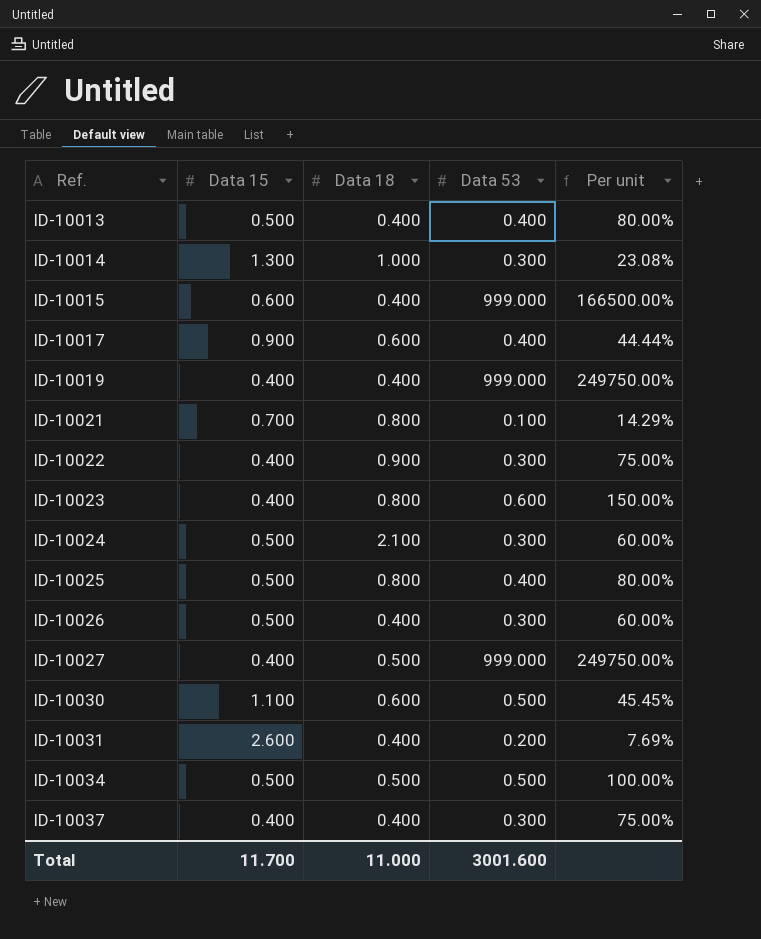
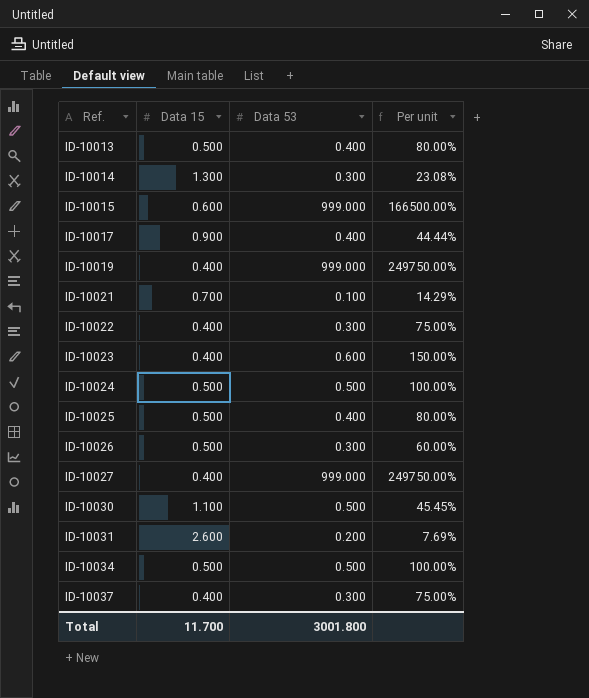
column Data 18 | position: 3 -> none
ID-10024 | Data 53: 0.300 -> 0.500
ID-10024 | Per unit: 60.00% -> 100.00%
Total | Data 53: 3001.600 -> 3001.800

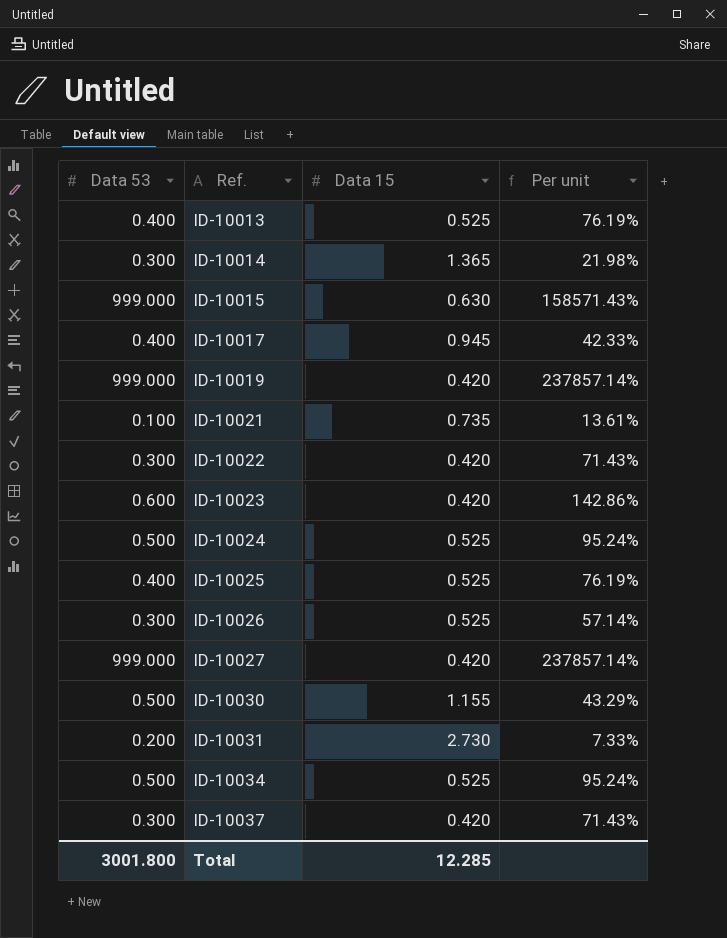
column Data 53 | position: 3 -> 1
ID-10013 | Data 15: 0.500 -> 0.525
ID-10013 | Per unit: 80.00% -> 76.19%
ID-10014 | Data 15: 1.300 -> 1.365
ID-10014 | Per unit: 23.08% -> 21.98%
ID-10015 | Data 15: 0.600 -> 0.630
ID-10015 | Per unit: 166500.00% -> 158571.43%
ID-10017 | Data 15: 0.900 -> 0.945
ID-10017 | Per unit: 44.44% -> 42.33%
ID-10019 | Data 15: 0.400 -> 0.420
ID-10019 | Per unit: 249750.00% -> 237857.14%
ID-10021 | Data 15: 0.700 -> 0.735
ID-10021 | Per unit: 14.29% -> 13.61%
ID-10022 | Data 15: 0.400 -> 0.420
ID-10022 | Per unit: 75.00% -> 71.43%
ID-10023 | Data 15: 0.400 -> 0.420
ID-10023 | Per unit: 150.00% -> 142.86%
ID-10024 | Data 15: 0.500 -> 0.525
ID-10024 | Per unit: 100.00% -> 95.24%
ID-10025 | Data 15: 0.500 -> 0.525
ID-10025 | Per unit: 80.00% -> 76.19%
ID-10026 | Data 15: 0.500 -> 0.525
ID-10026 | Per unit: 60.00% -> 57.14%
ID-10027 | Data 15: 0.400 -> 0.420
ID-10027 | Per unit: 249750.00% -> 237857.14%
ID-10030 | Data 15: 1.100 -> 1.155
ID-10030 | Per unit: 45.45% -> 43.29%
ID-10031 | Data 15: 2.600 -> 2.730
ID-10031 | Per unit: 7.69% -> 7.33%
ID-10034 | Data 15: 0.500 -> 0.525
ID-10034 | Per unit: 100.00% -> 95.24%
ID-10037 | Data 15: 0.400 -> 0.420
ID-10037 | Per unit: 75.00% -> 71.43%
Total | Data 15: 11.700 -> 12.285

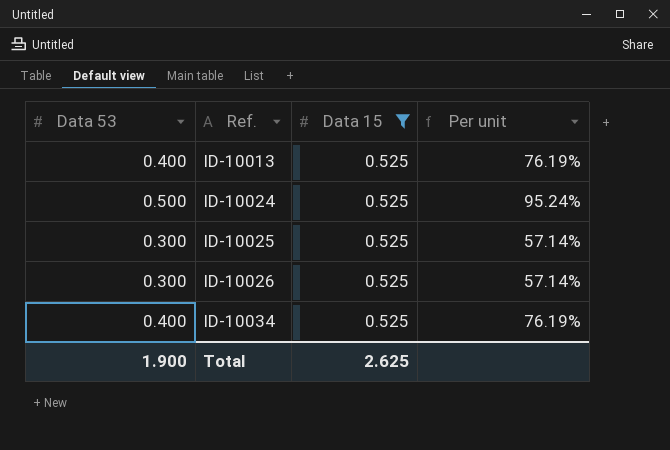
filter: none -> Data 15 = 0.525
ID-10025 | Data 53: 0.400 -> 0.300
ID-10025 | Per unit: 76.19% -> 57.14%
ID-10034 | Data 53: 0.500 -> 0.400
ID-10034 | Per unit: 95.24% -> 76.19%
Total | Data 53: 3001.800 -> 1.900
Total | Data 15: 12.285 -> 2.625

